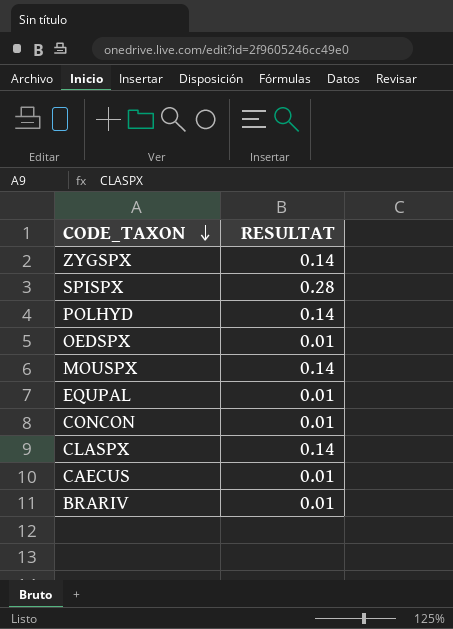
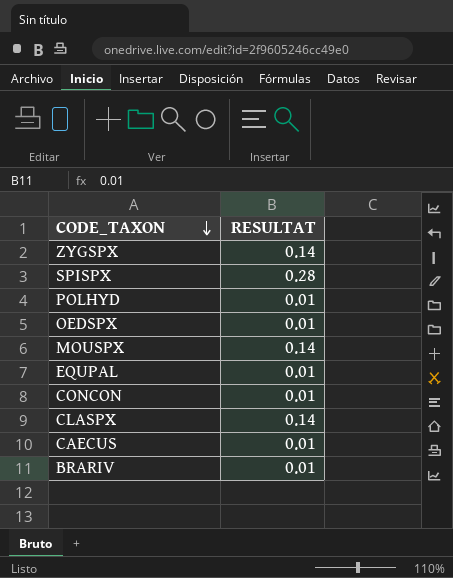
POLHYD | RESULTAT: 0.14 -> 0.01

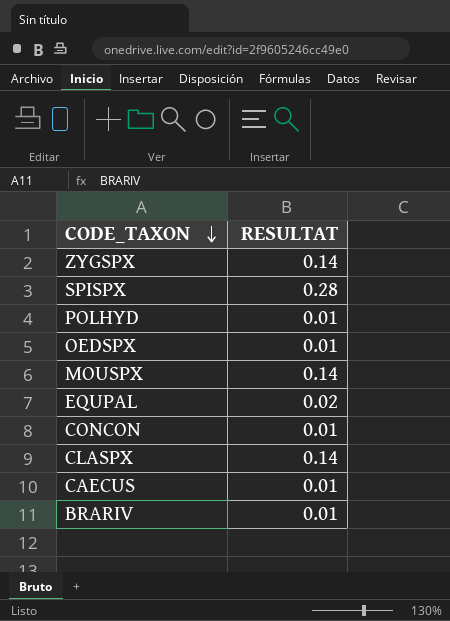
EQUPAL | RESULTAT: 0.01 -> 0.02

